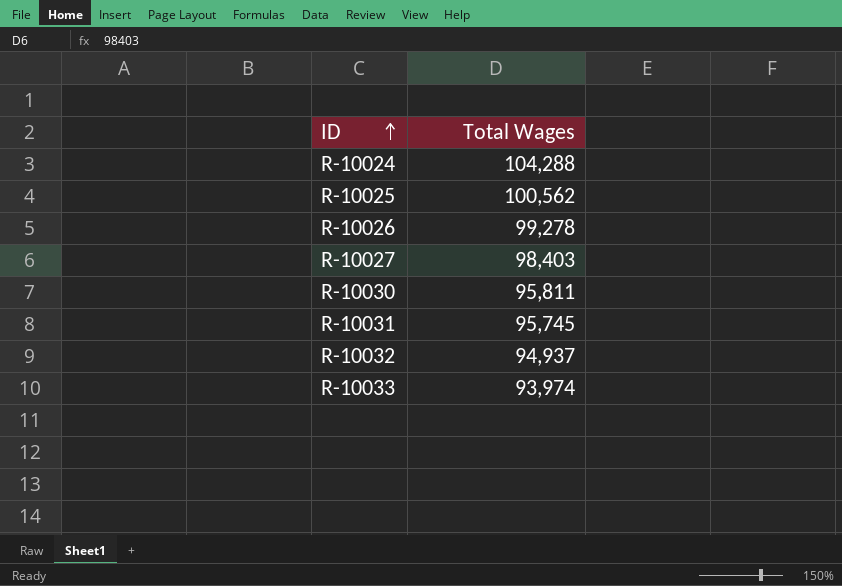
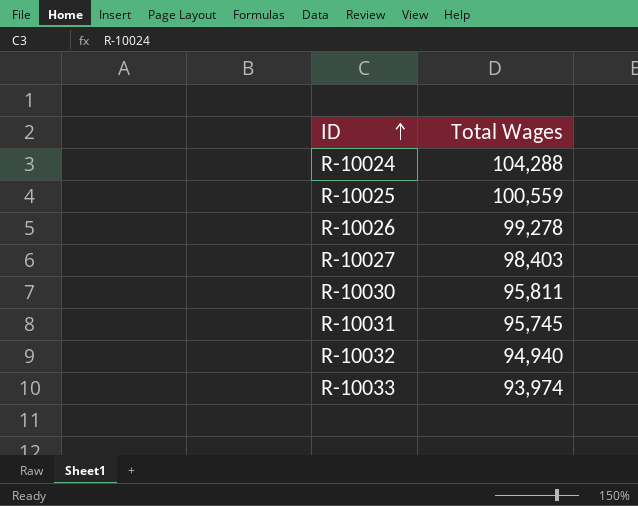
R-10025 | Total Wages: 100,562 -> 100,559
R-10032 | Total Wages: 94,937 -> 94,940

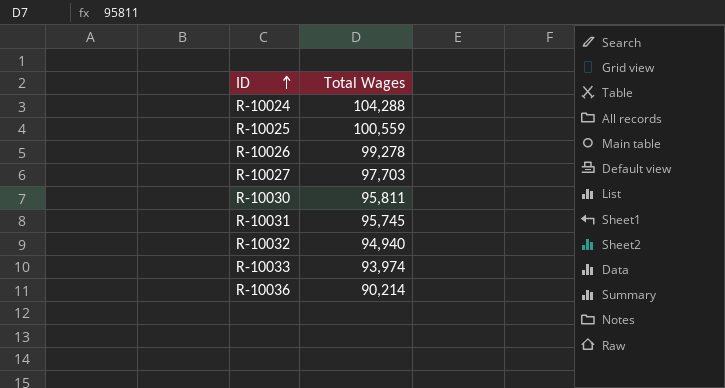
R-10027 | Total Wages: 98,403 -> 97,703
row R-10036: none -> 90,214

